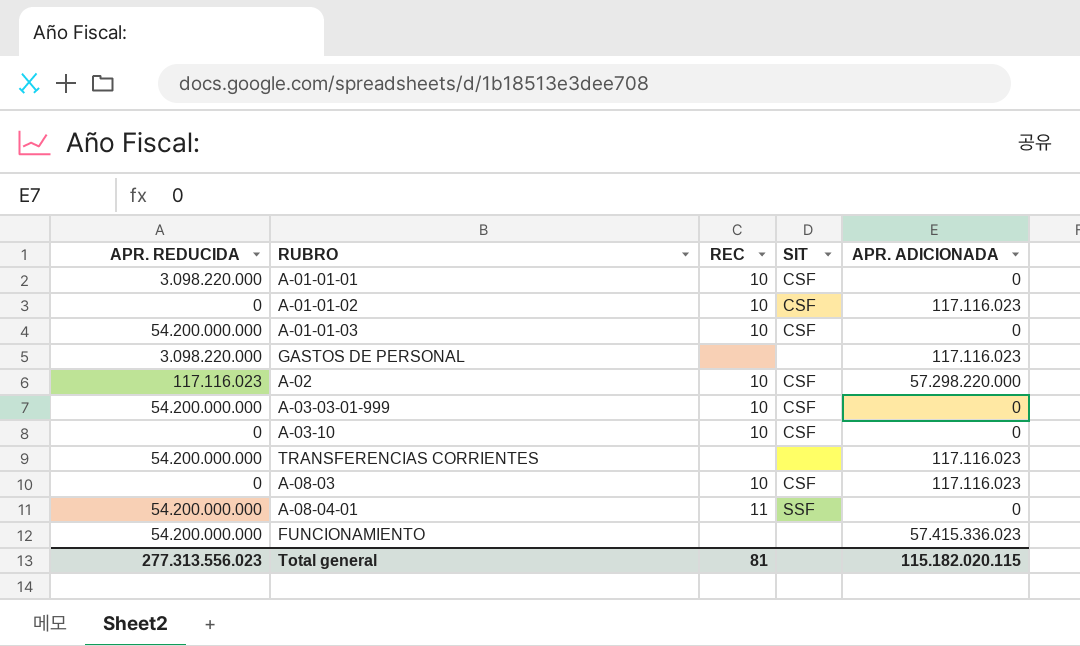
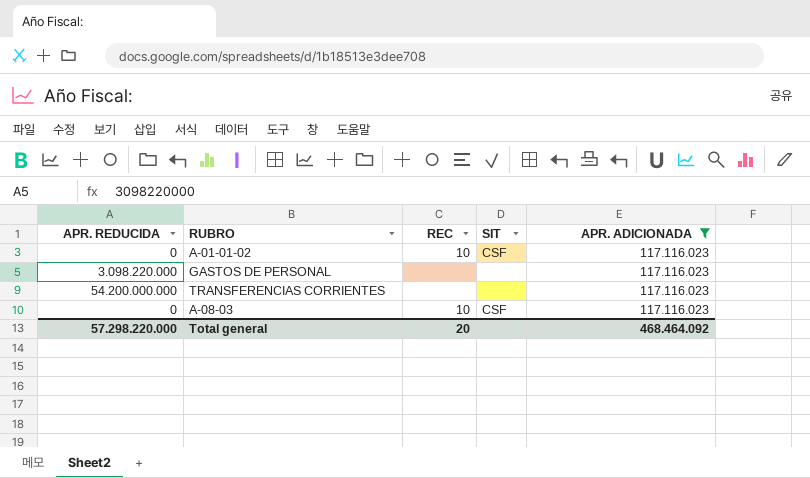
filter: none -> APR. ADICIONADA = 117.116.023
Total general | APR. REDUCIDA: 277.313.556.023 -> 57.298.220.000
Total general | REC: 81 -> 20
Total general | APR. ADICIONADA: 115.182.020.115 -> 468.464.092

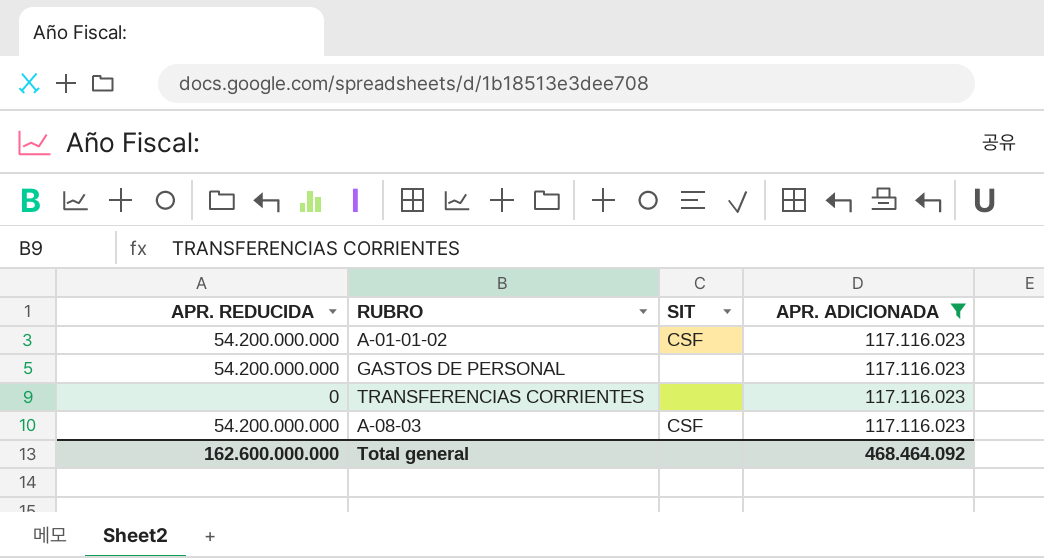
column REC | position: 3 -> none
A-01-01-02 | APR. REDUCIDA: 0 -> 54.200.000.000
GASTOS DE PERSONAL | APR. REDUCIDA: 3.098.220.000 -> 54.200.000.000
TRANSFERENCIAS CORRIENTES | APR. REDUCIDA: 54.200.000.000 -> 0
A-08-03 | APR. REDUCIDA: 0 -> 54.200.000.000
Total general | APR. REDUCIDA: 57.298.220.000 -> 162.600.000.000

